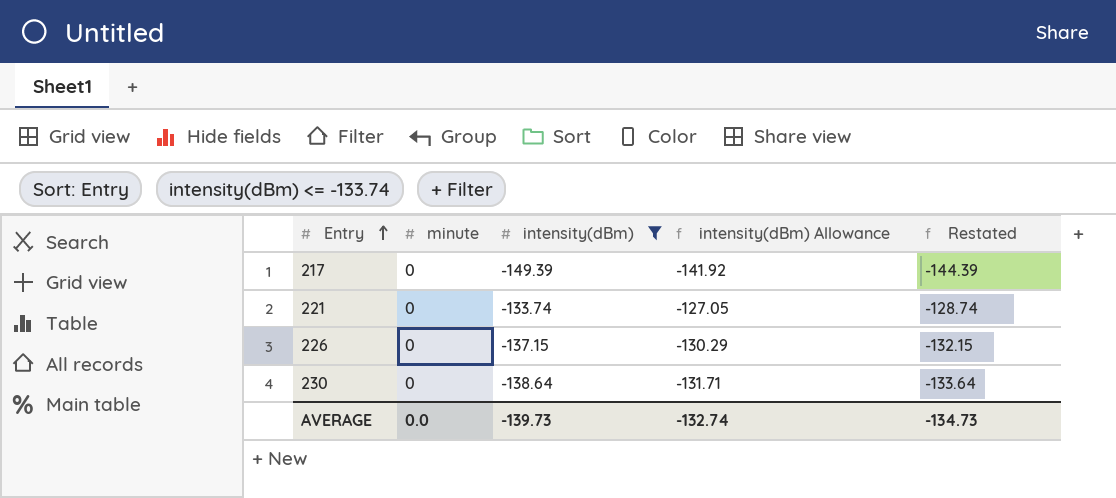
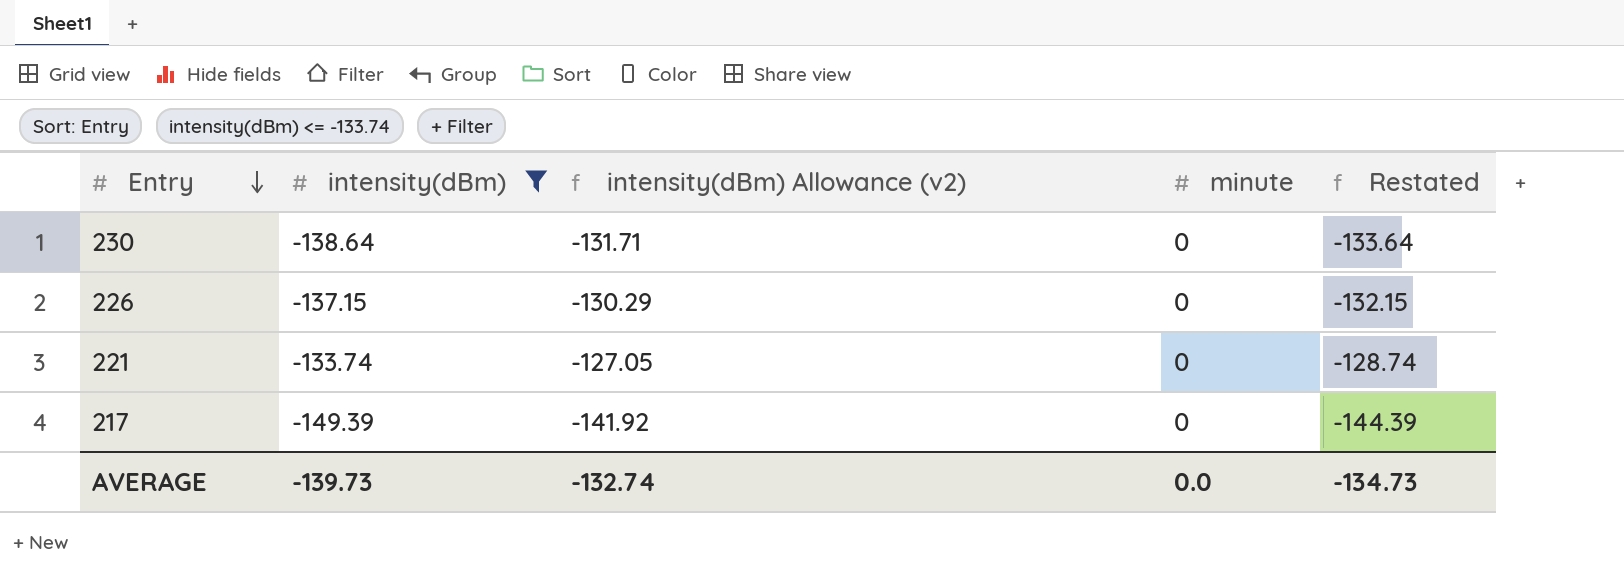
row order: Entry ascending -> Entry descending
column name: intensity(dBm) Allowance -> intensity(dBm) Allowance (v2)
column minute | position: 2 -> 4

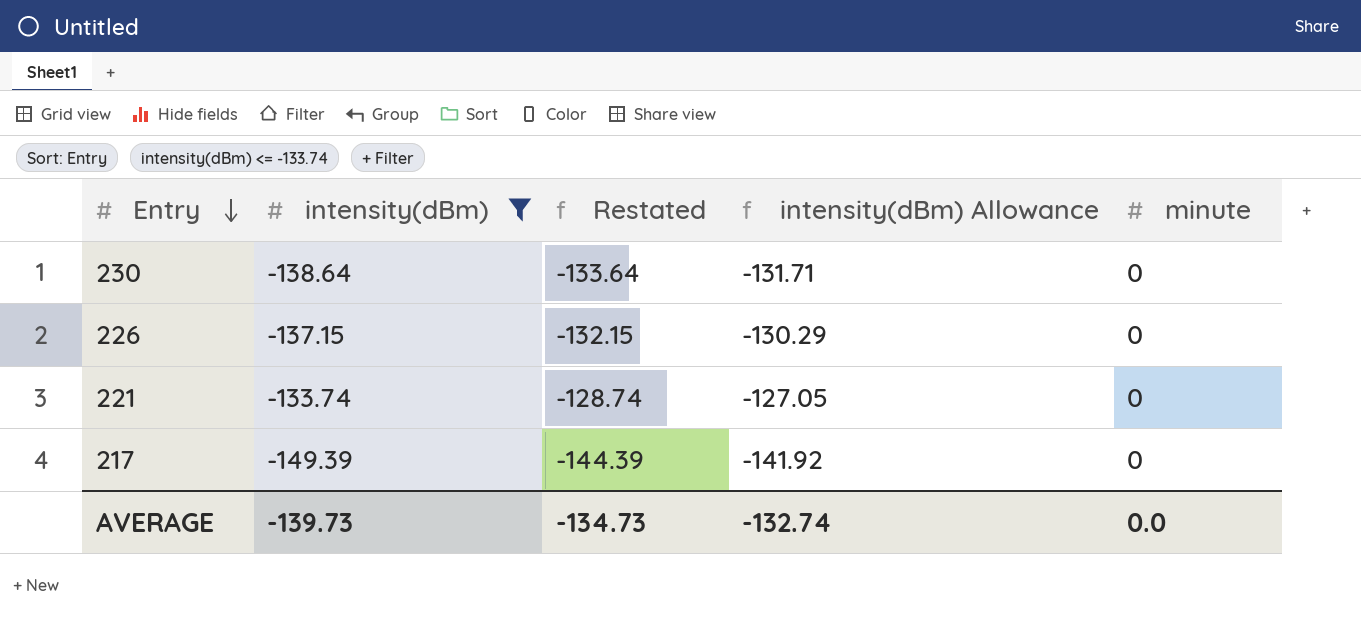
column Restated | position: 5 -> 3
column name: intensity(dBm) Allowance (v2) -> intensity(dBm) Allowance

